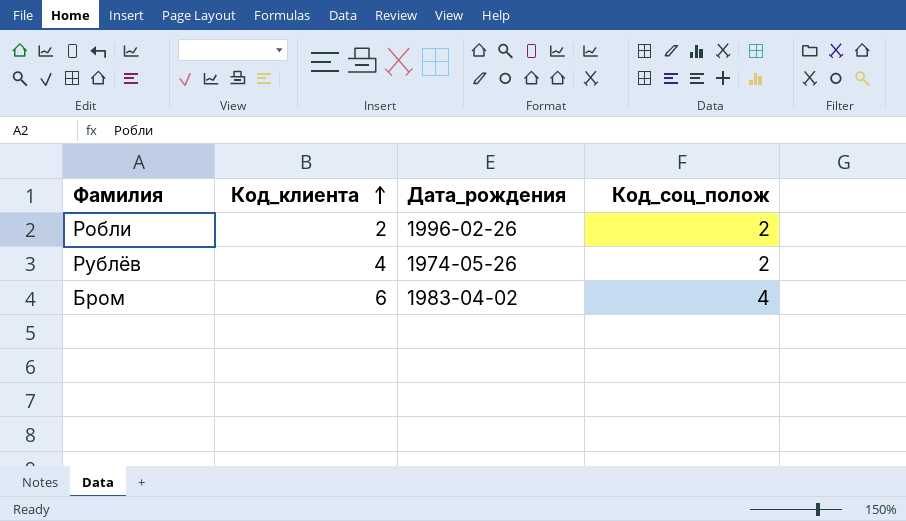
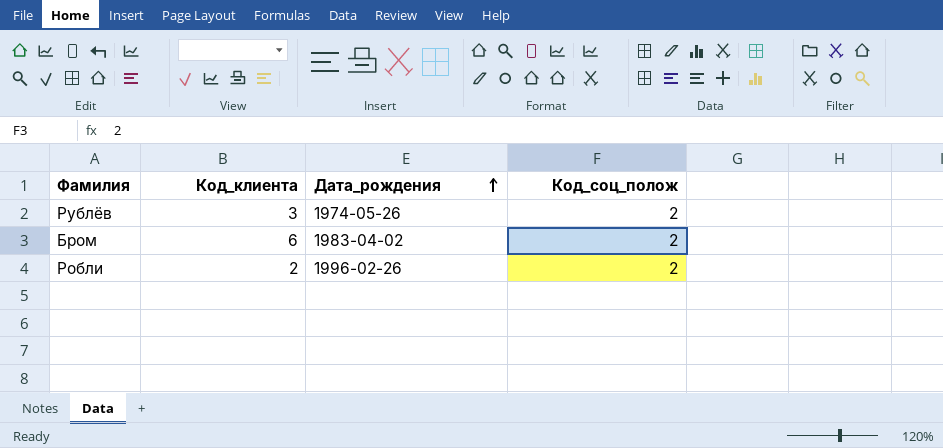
row order: Код_клиента ascending -> Дата_рождения ascending
Рублёв | Код_клиента: 4 -> 3
Бром | Код_соц_полож: 4 -> 2

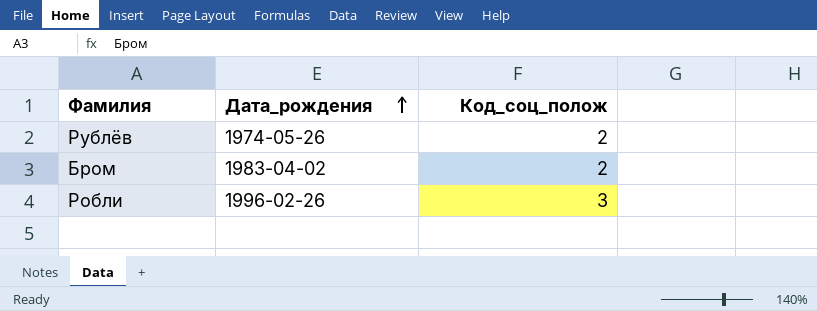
column Код_клиента | position: 2 -> none
Робли | Код_соц_полож: 2 -> 3

